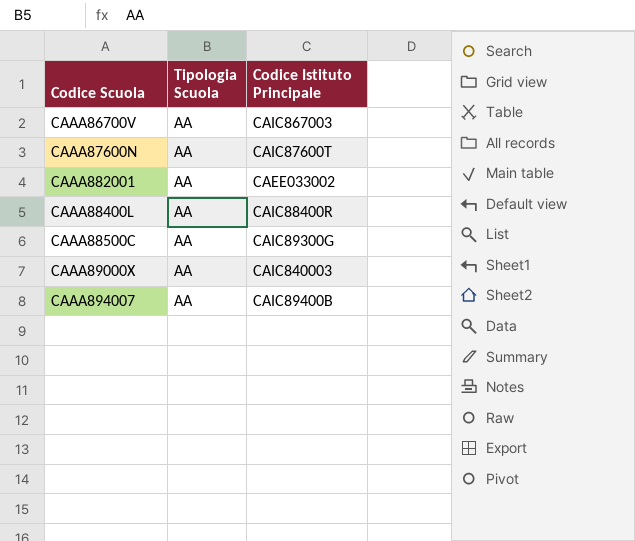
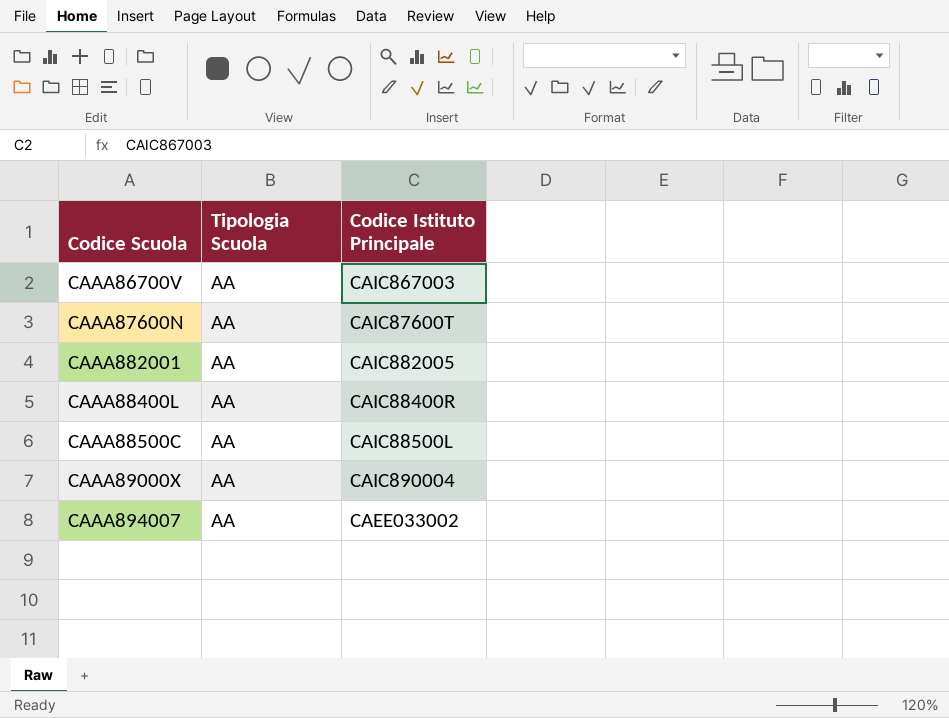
CAAA882001 | Codice Istituto Principale: CAEE033002 -> CAIC882005
CAAA88500C | Codice Istituto Principale: CAIC89300G -> CAIC88500L
CAAA89000X | Codice Istituto Principale: CAIC840003 -> CAIC890004
CAAA894007 | Codice Istituto Principale: CAIC89400B -> CAEE033002

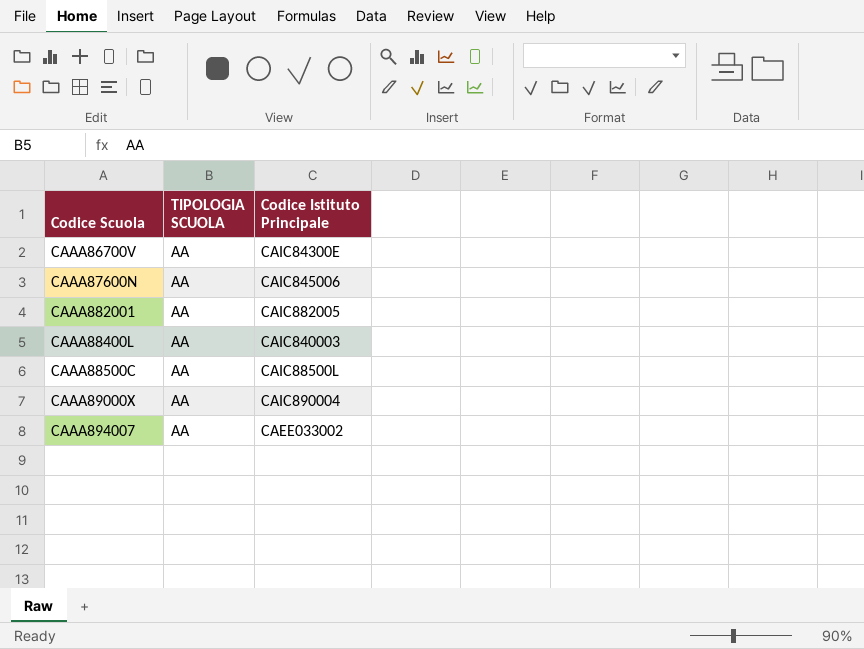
column name: Tipologia Scuola -> TIPOLOGIA SCUOLA
CAAA86700V | Codice Istituto Principale: CAIC867003 -> CAIC84300E
CAAA87600N | Codice Istituto Principale: CAIC87600T -> CAIC845006
CAAA88400L | Codice Istituto Principale: CAIC88400R -> CAIC840003

